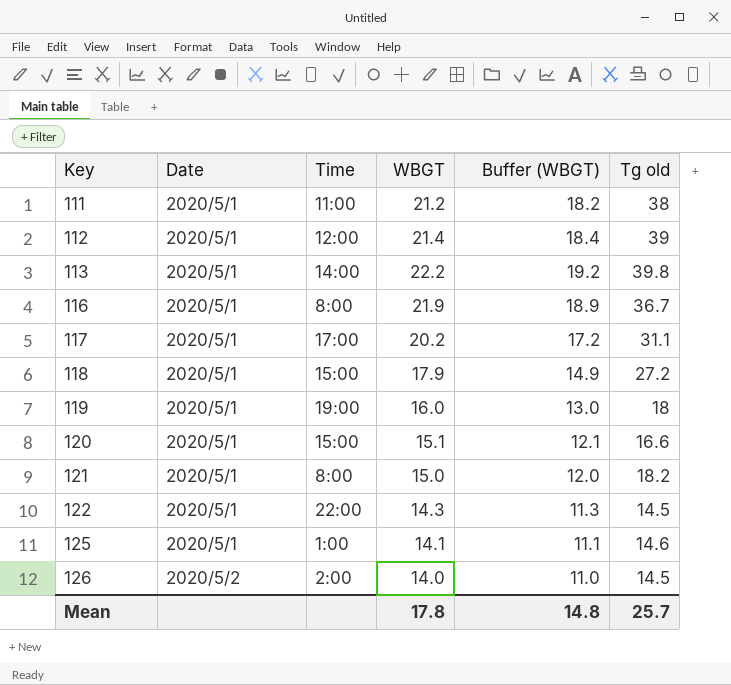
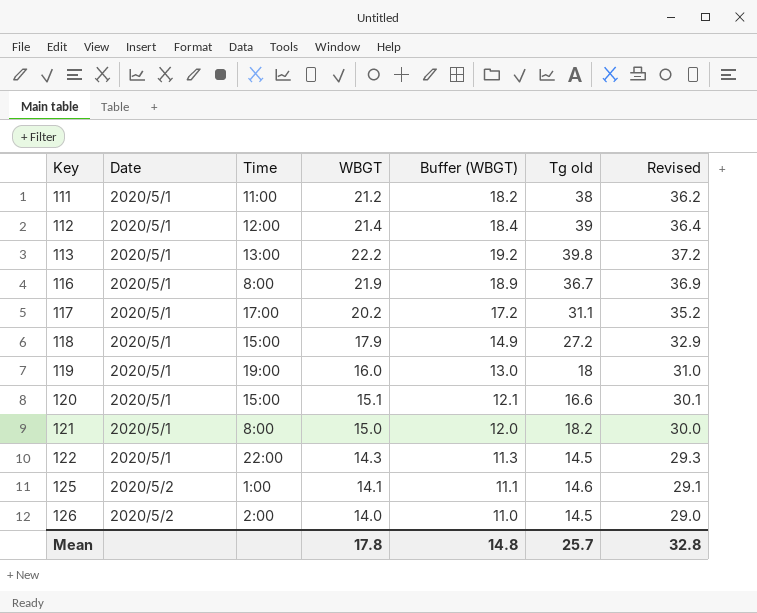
column Revised | formula: none -> [WBGT] + 15
113 | Time: 14:00 -> 13:00
125 | Date: 2020/5/1 -> 2020/5/2

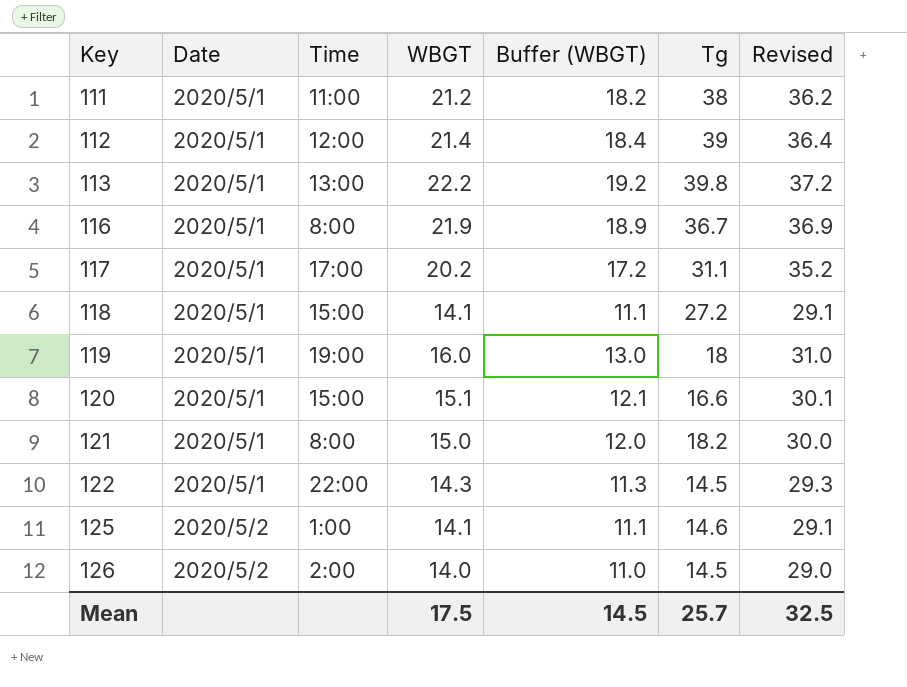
column name: Tg old -> Tg
118 | WBGT: 17.9 -> 14.1
118 | Buffer (WBGT): 14.9 -> 11.1
118 | Revised: 32.9 -> 29.1
Mean | WBGT: 17.8 -> 17.5
Mean | Buffer (WBGT): 14.8 -> 14.5
Mean | Revised: 32.8 -> 32.5

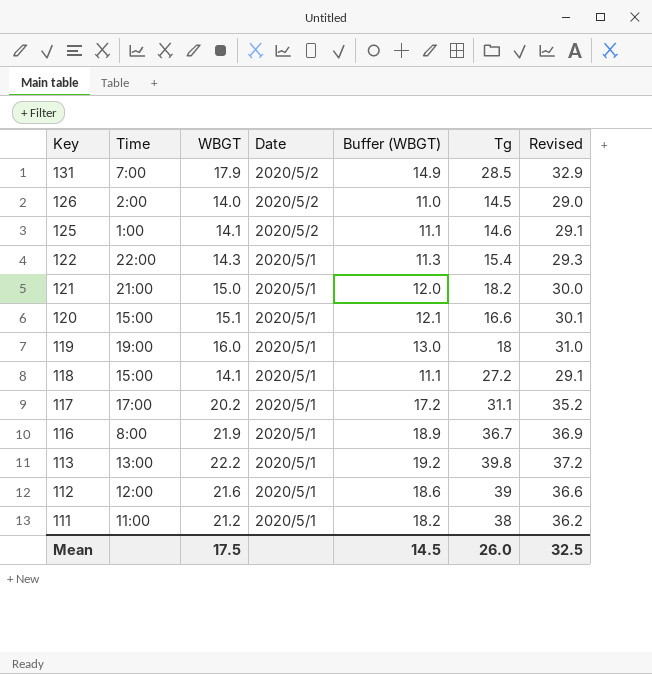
row order: Key ascending -> Key descending
column Date | position: 2 -> 4
row 131: none -> 7:00 | 17.9 | 2020/5/2 | 14.9 | 28.5 | 32.9
122 | Tg: 14.5 -> 15.4
121 | Time: 8:00 -> 21:00
112 | WBGT: 21.4 -> 21.6
112 | Buffer (WBGT): 18.4 -> 18.6
112 | Revised: 36.4 -> 36.6
Mean | Tg: 25.7 -> 26.0

